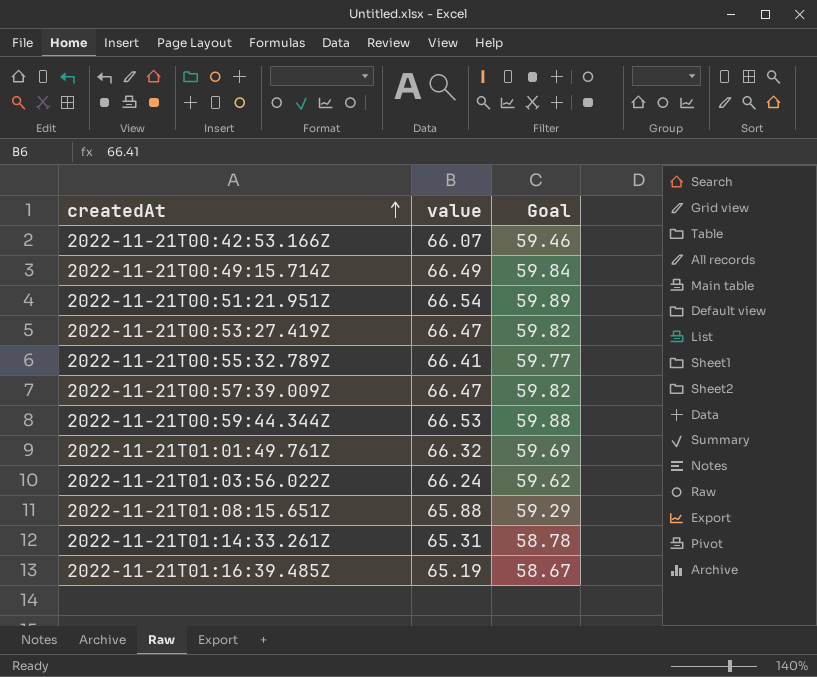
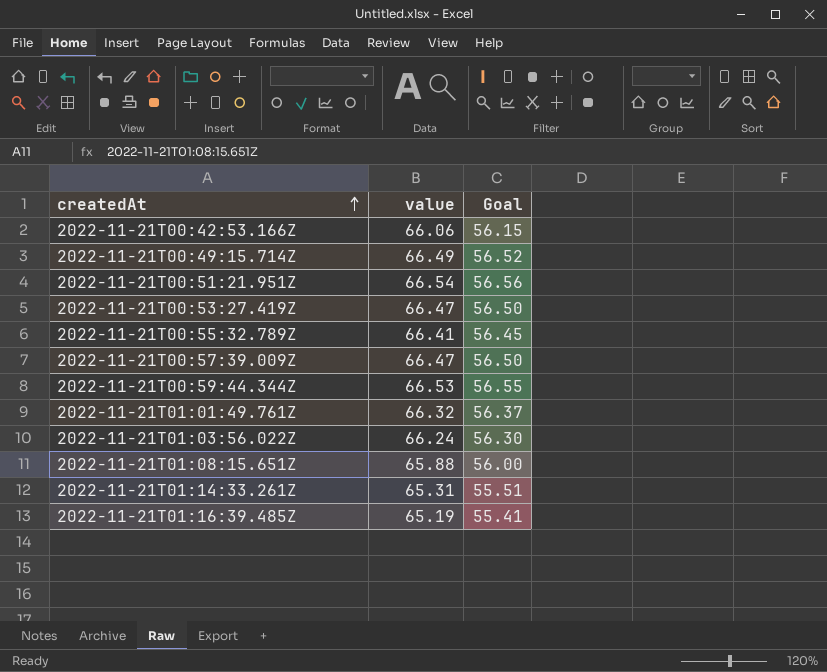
column Goal | formula: [value] * 0.9 -> [value] * 0.85
2022-11-21T00:42:53.166Z | value: 66.07 -> 66.06

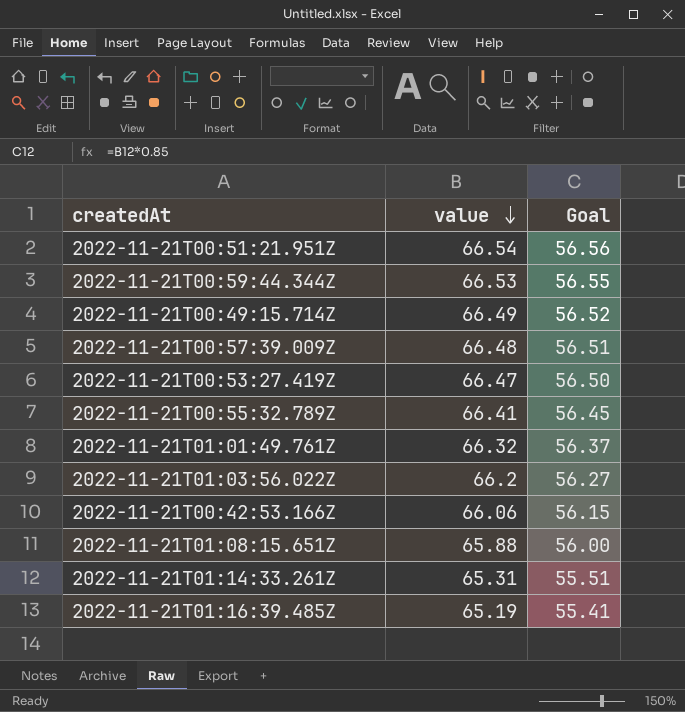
row order: createdAt ascending -> value descending
2022-11-21T00:57:39.009Z | value: 66.47 -> 66.48
2022-11-21T00:57:39.009Z | Goal: 56.50 -> 56.51
2022-11-21T01:03:56.022Z | value: 66.24 -> 66.2
2022-11-21T01:03:56.022Z | Goal: 56.30 -> 56.27

